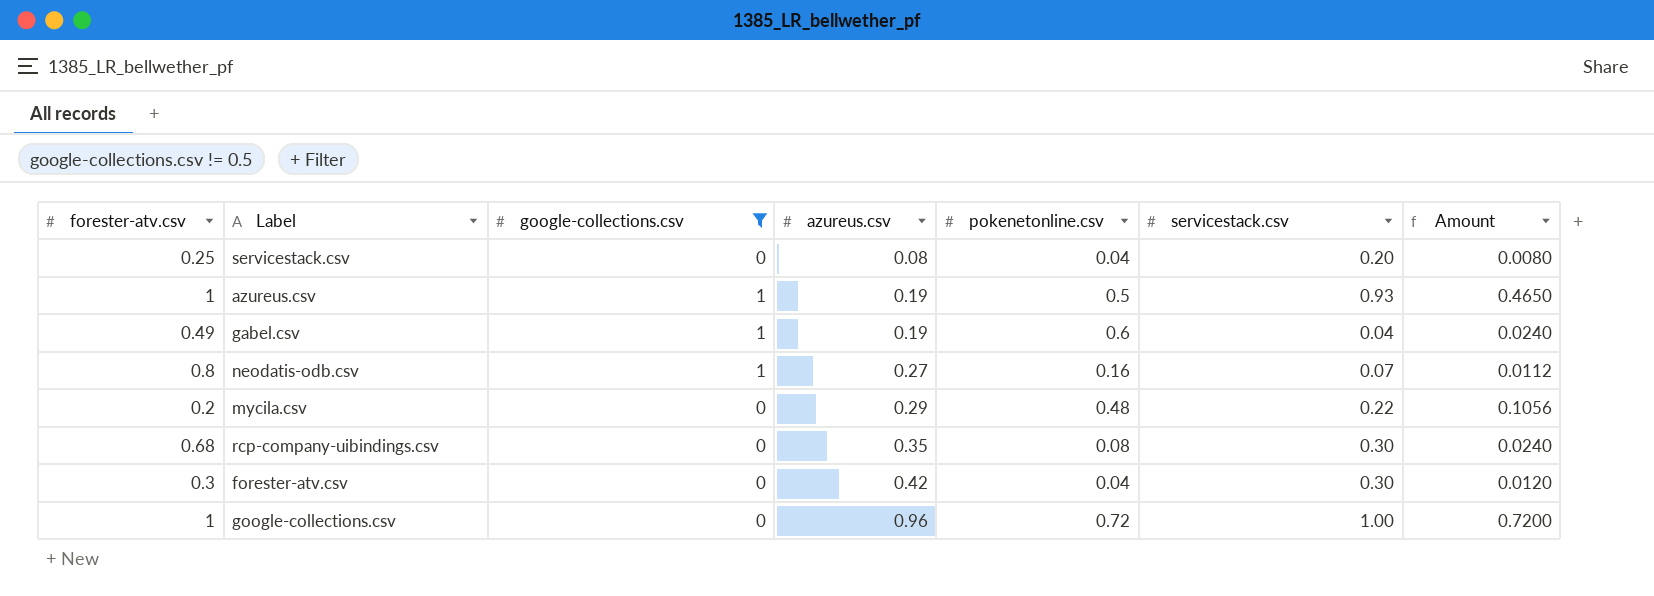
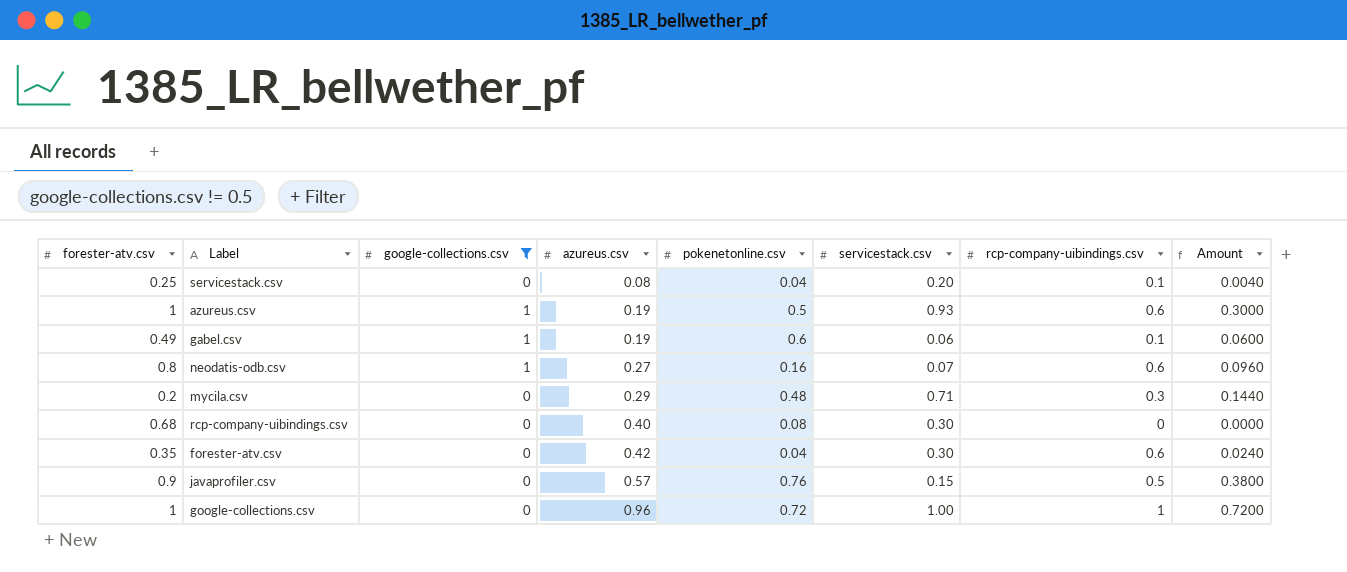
column rcp-company-uibindings.csv | position: none -> 7
column Amount | formula: [pokenetonline.csv] * [servicestack.csv] -> [pokenetonline.csv] * [rcp-company-uibindings.csv]
gabel.csv | servicestack.csv: 0.04 -> 0.06
mycila.csv | servicestack.csv: 0.22 -> 0.71
rcp-company-uibindings.csv | azureus.csv: 0.35 -> 0.40
forester-atv.csv | forester-atv.csv: 0.3 -> 0.35
row javaprofiler.csv: none -> 0.9 | 0 | 0.57 | 0.76 | 0.15 | 0.5 | 0.3800

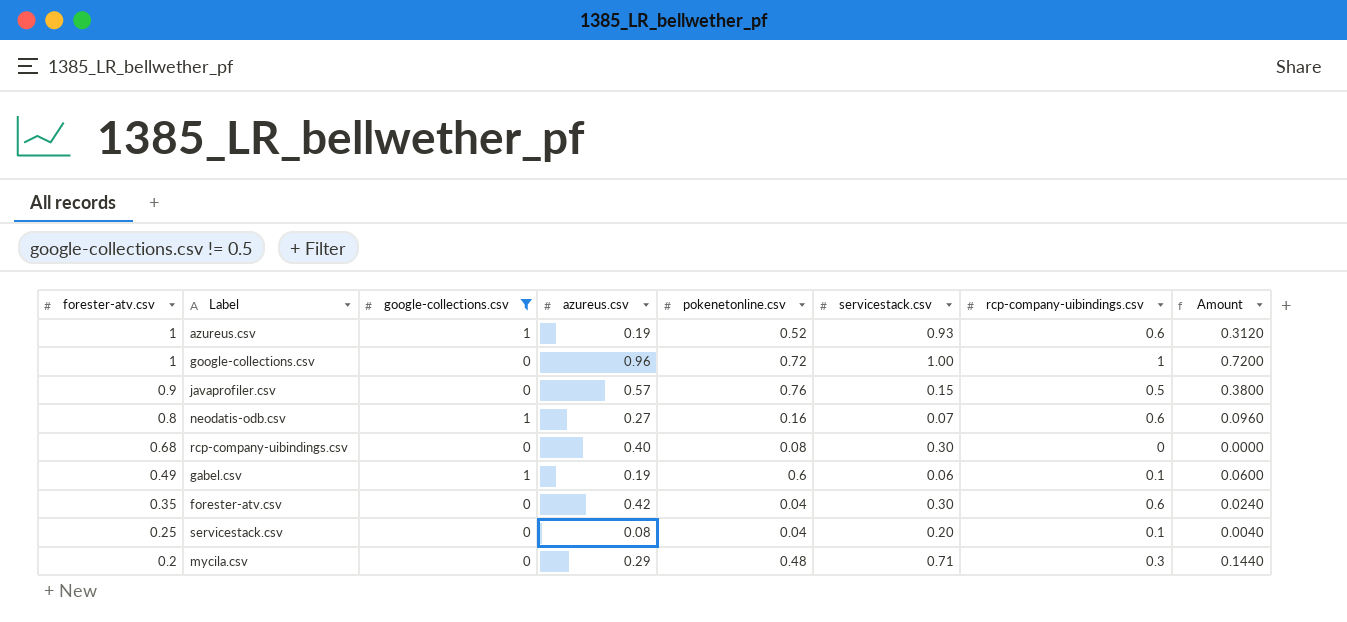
row order: azureus.csv ascending -> forester-atv.csv descending
azureus.csv | pokenetonline.csv: 0.5 -> 0.52
azureus.csv | Amount: 0.3000 -> 0.3120

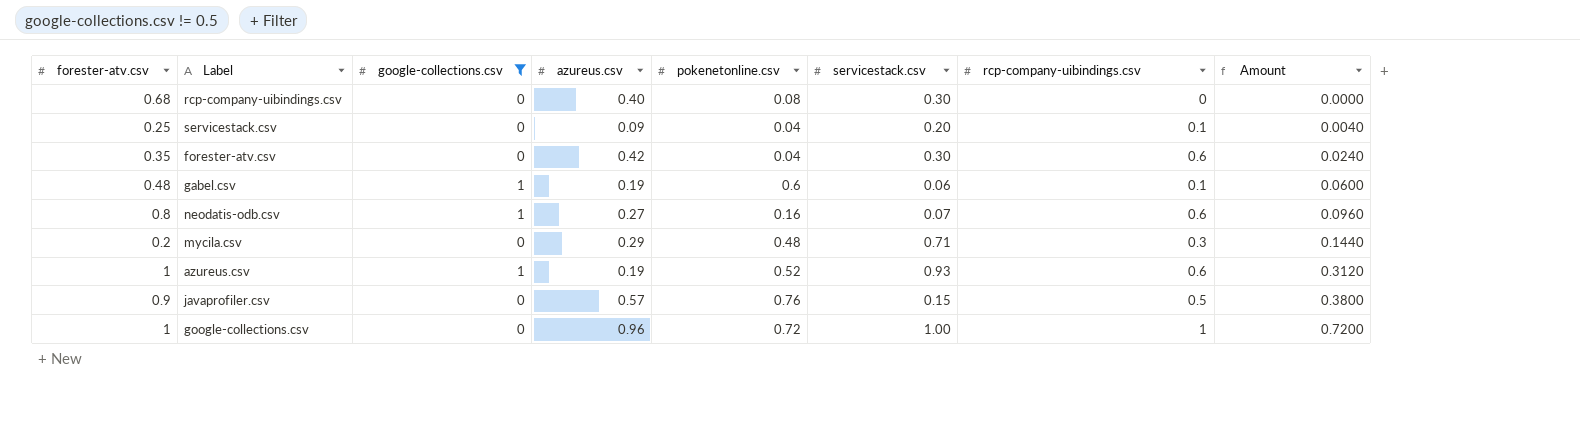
row order: forester-atv.csv descending -> Amount ascending
servicestack.csv | azureus.csv: 0.08 -> 0.09
gabel.csv | forester-atv.csv: 0.49 -> 0.48

